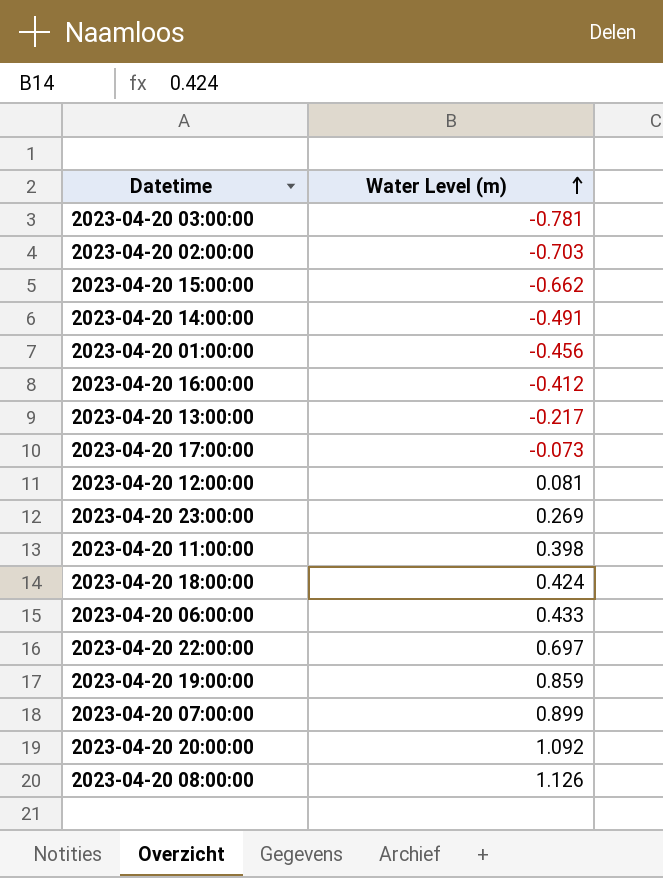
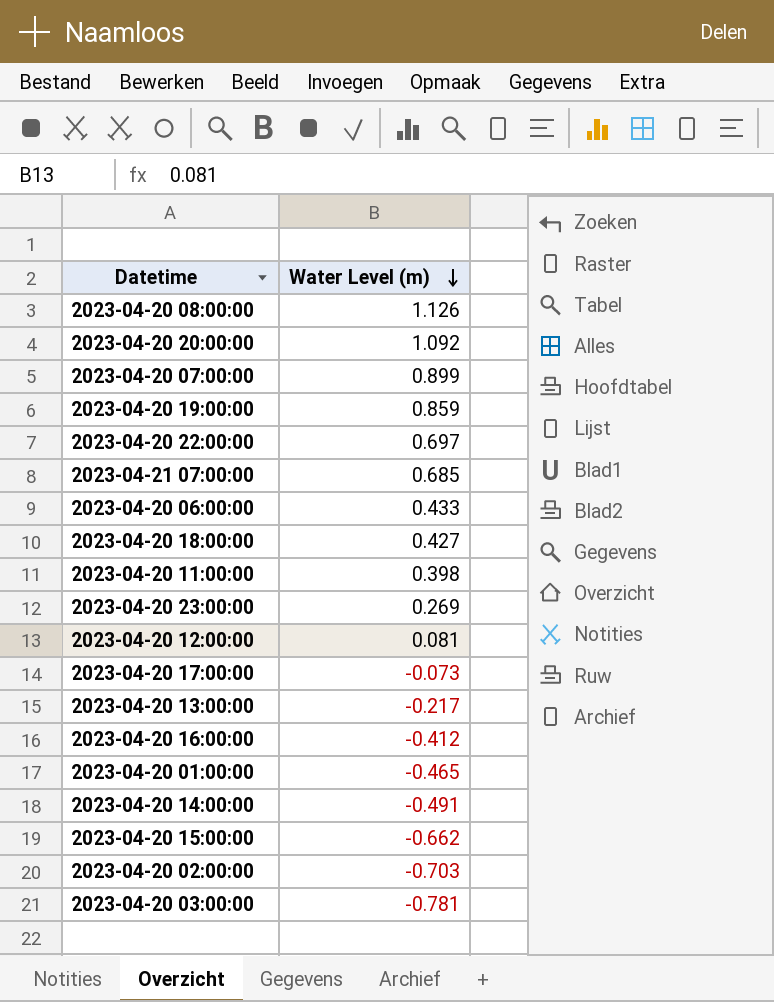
row order: Water Level (m) ascending -> Water Level (m) descending
row 2023-04-21 07:00:00: none -> 0.685
2023-04-20 18:00:00 | Water Level (m): 0.424 -> 0.427
2023-04-20 01:00:00 | Water Level (m): -0.456 -> -0.465

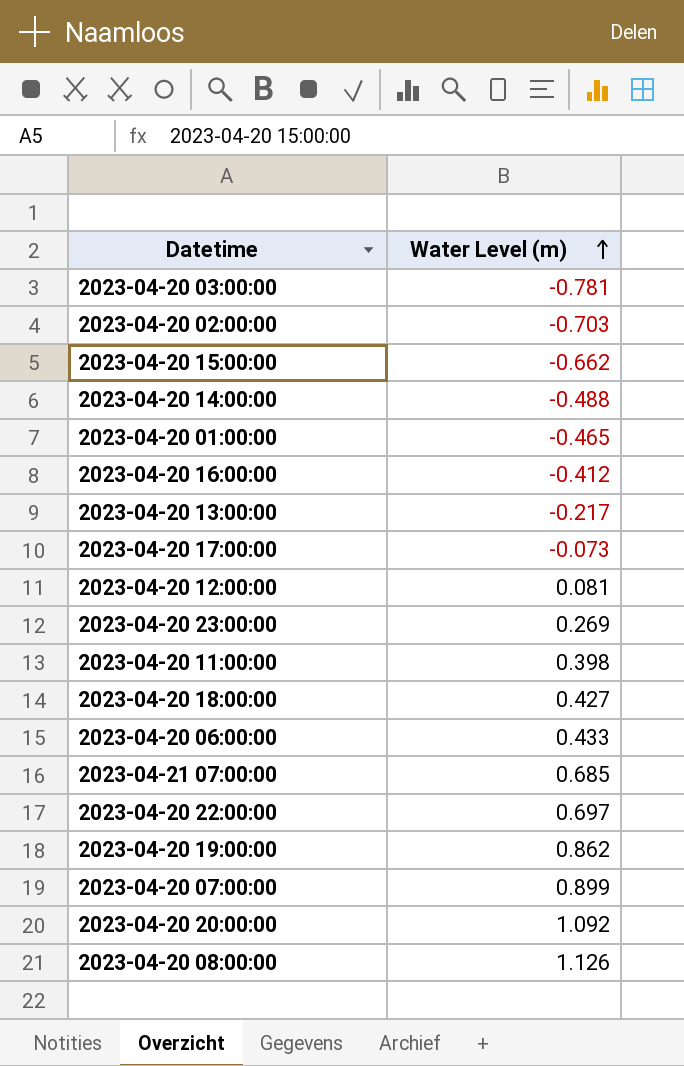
row order: Water Level (m) descending -> Water Level (m) ascending
2023-04-20 14:00:00 | Water Level (m): -0.491 -> -0.488
2023-04-20 19:00:00 | Water Level (m): 0.859 -> 0.862

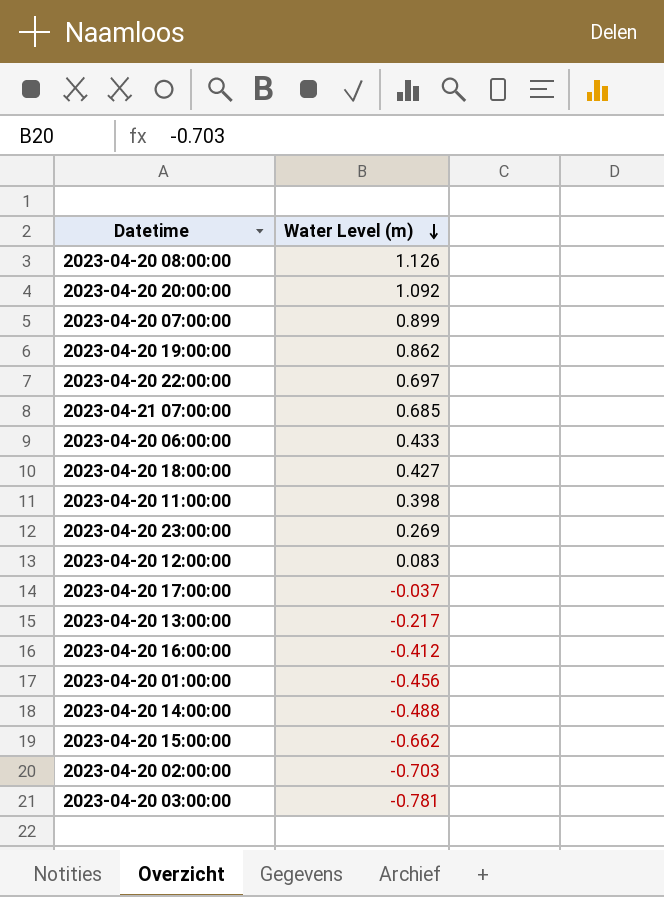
row order: Water Level (m) ascending -> Water Level (m) descending
2023-04-20 12:00:00 | Water Level (m): 0.081 -> 0.083
2023-04-20 17:00:00 | Water Level (m): -0.073 -> -0.037
2023-04-20 01:00:00 | Water Level (m): -0.465 -> -0.456

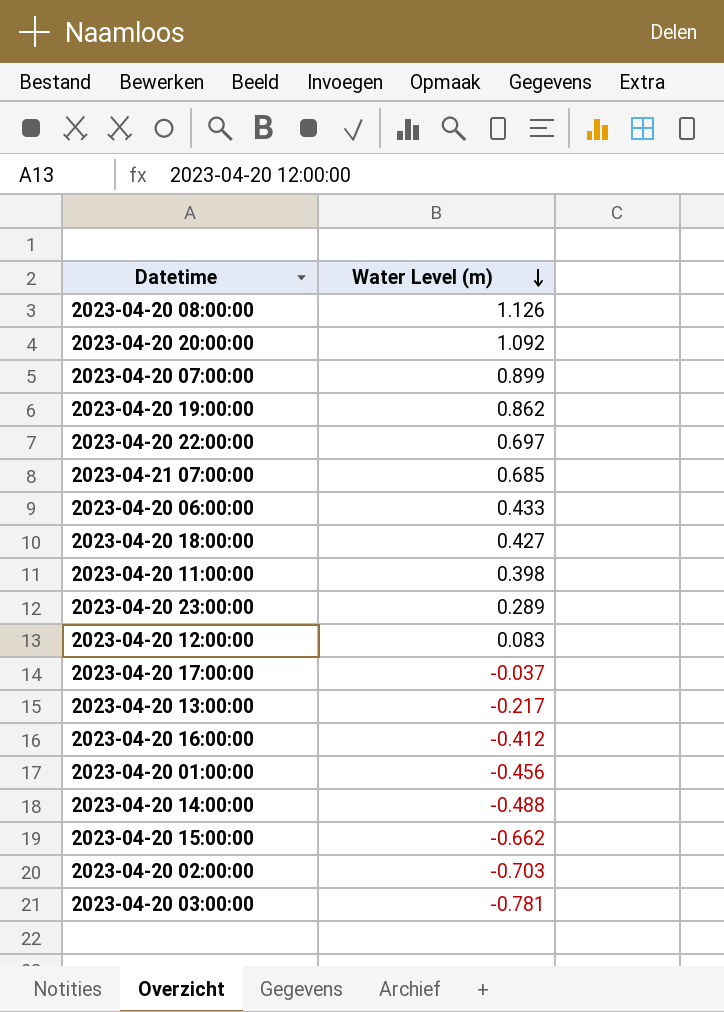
2023-04-20 23:00:00 | Water Level (m): 0.269 -> 0.289

